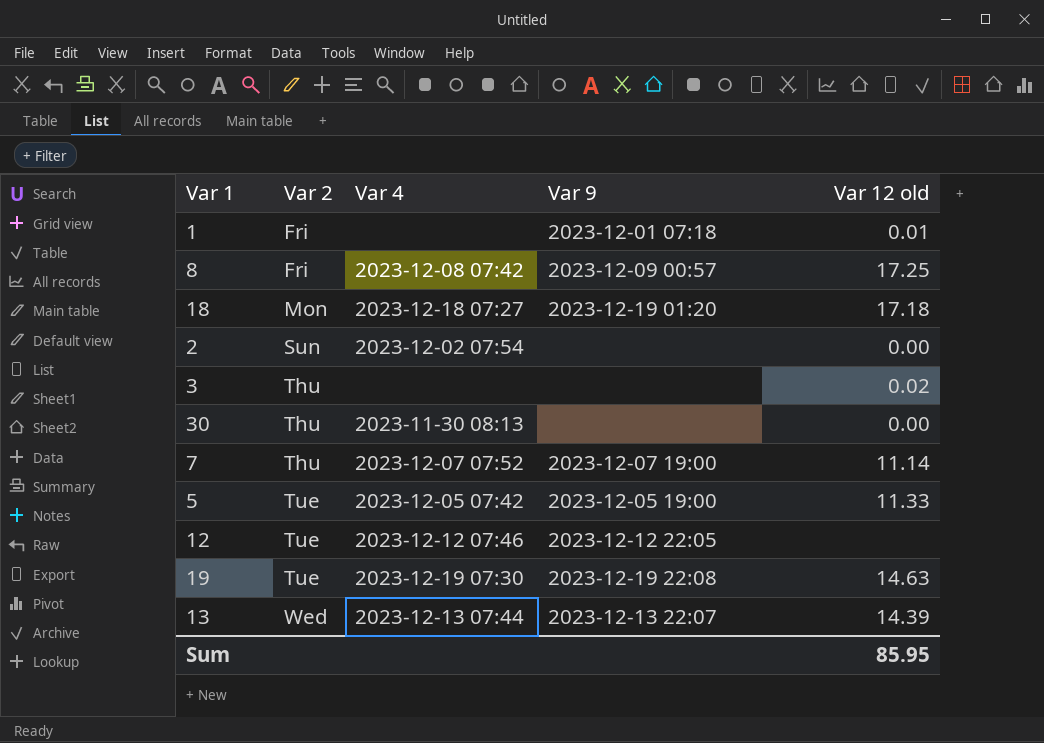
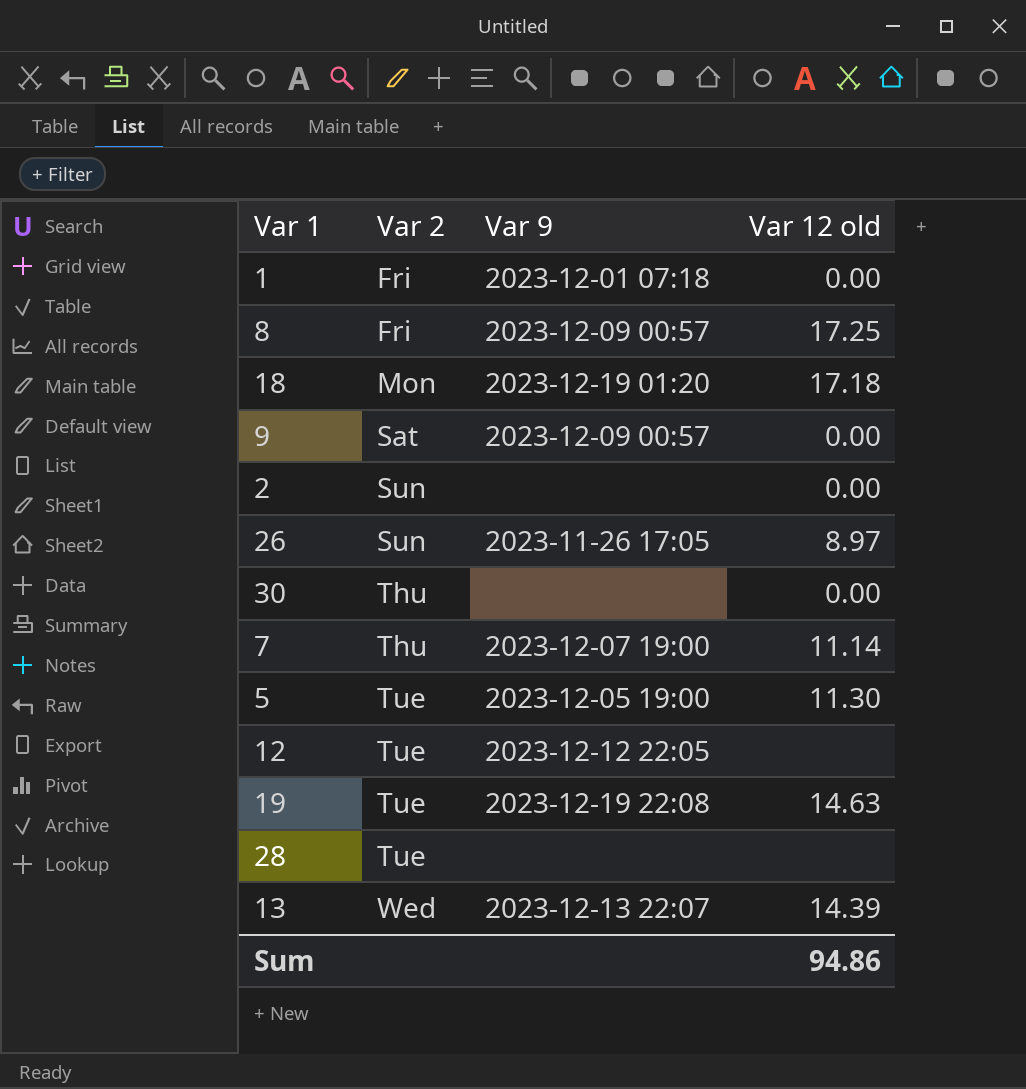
column Var 4 | position: 3 -> none
row 3: Thu | none | none | 0.02 -> none
1 | Var 12 old: 0.01 -> 0.00
row 9: none -> Sat | 2023-12-09 00:57 | 0.00
row 26: none -> Sun | 2023-11-26 17:05 | 8.97
5 | Var 12 old: 11.33 -> 11.30
row 28: none -> Tue | none | none
Sum | Var 12 old: 85.95 -> 94.86

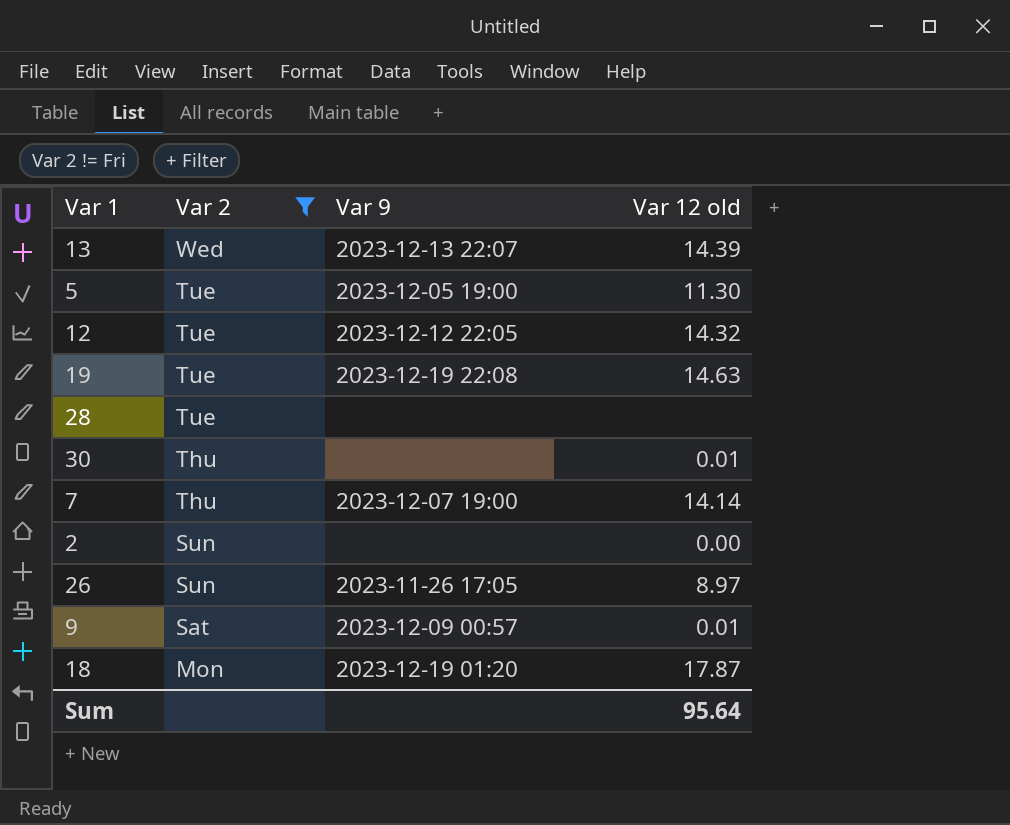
filter: none -> Var 2 != Fri
row order: Var 2 ascending -> Var 2 descending
12 | Var 12 old: none -> 14.32
30 | Var 12 old: 0.00 -> 0.01
7 | Var 12 old: 11.14 -> 14.14
9 | Var 12 old: 0.00 -> 0.01
18 | Var 12 old: 17.18 -> 17.87
Sum | Var 12 old: 94.86 -> 95.64

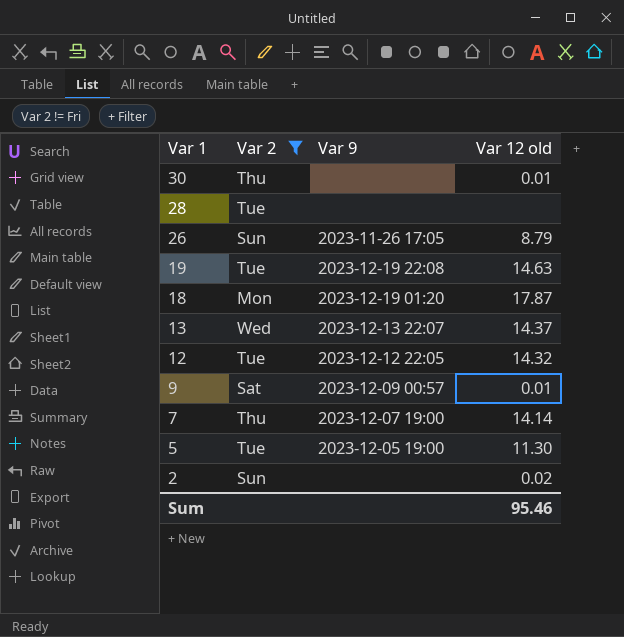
row order: Var 2 descending -> Var 1 descending
26 | Var 12 old: 8.97 -> 8.79
13 | Var 12 old: 14.39 -> 14.37
2 | Var 12 old: 0.00 -> 0.02
Sum | Var 12 old: 95.64 -> 95.46

